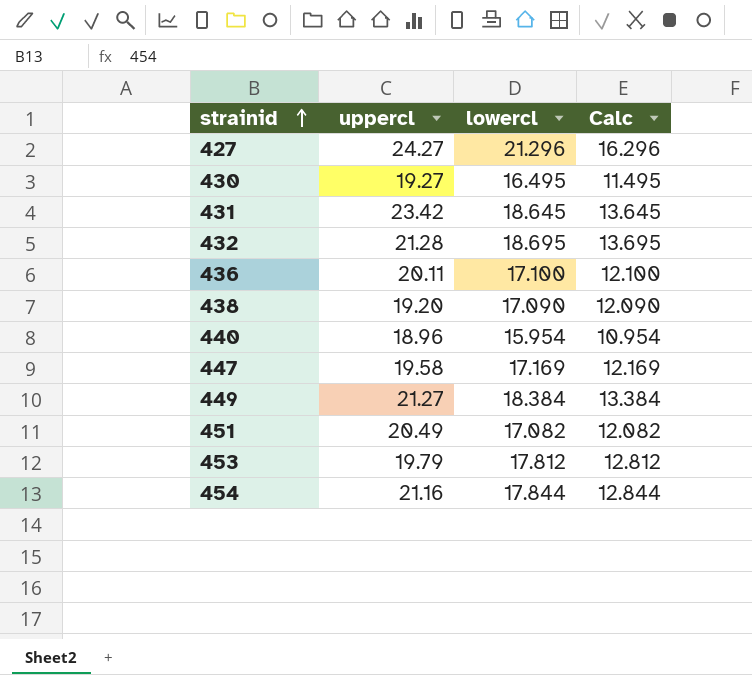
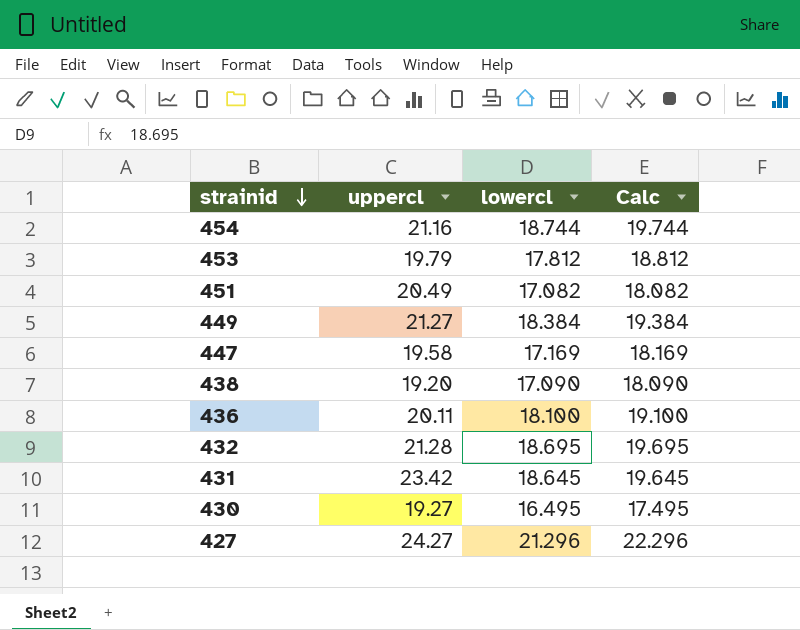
row order: strainid ascending -> strainid descending
column Calc | formula: [lowercl] - 5 -> [lowercl] + 1
row 440: 18.96 | 15.954 | 10.954 -> none
454 | lowercl: 17.844 -> 18.744
436 | lowercl: 17.100 -> 18.100

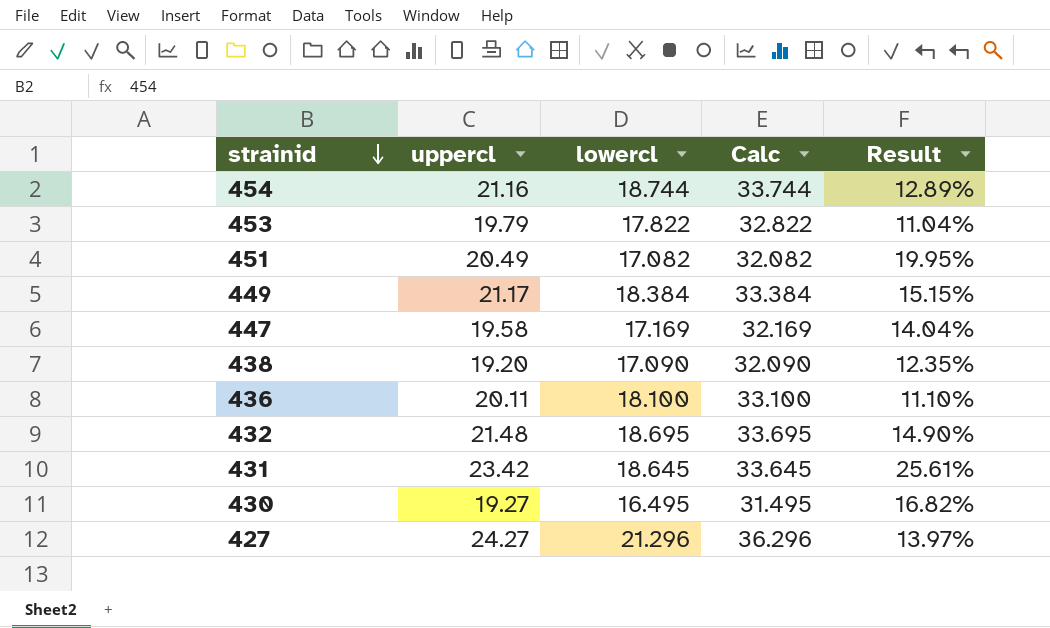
column Calc | formula: [lowercl] + 1 -> [lowercl] + 15
column Result | formula: none -> ([uppercl] - [lowercl]) / [lowercl]
453 | lowercl: 17.812 -> 17.822
449 | uppercl: 21.27 -> 21.17
432 | uppercl: 21.28 -> 21.48

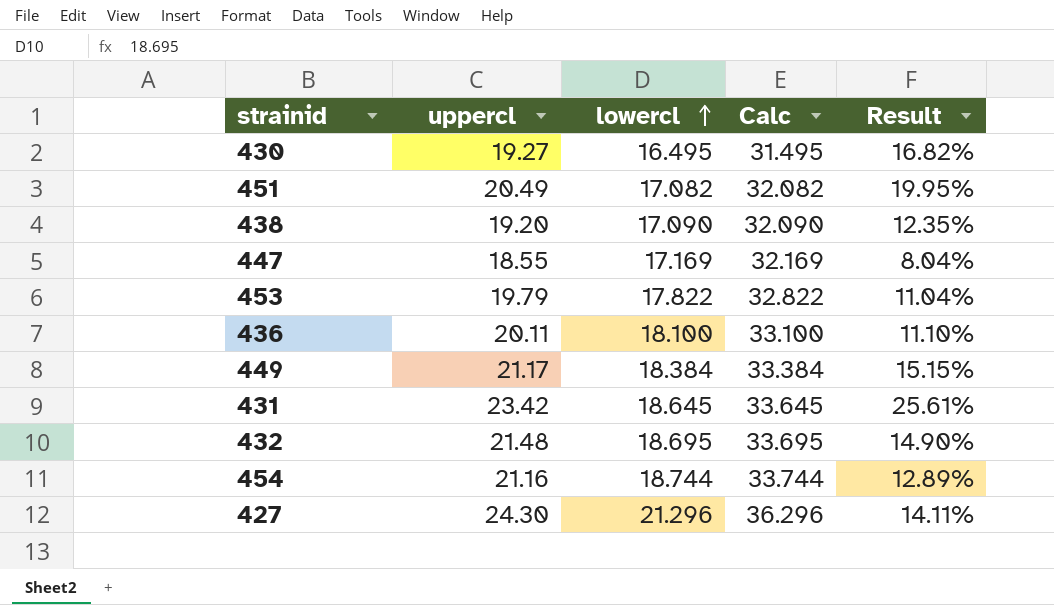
row order: strainid descending -> lowercl ascending
447 | uppercl: 19.58 -> 18.55
447 | Result: 14.04% -> 8.04%
427 | uppercl: 24.27 -> 24.30
427 | Result: 13.97% -> 14.11%

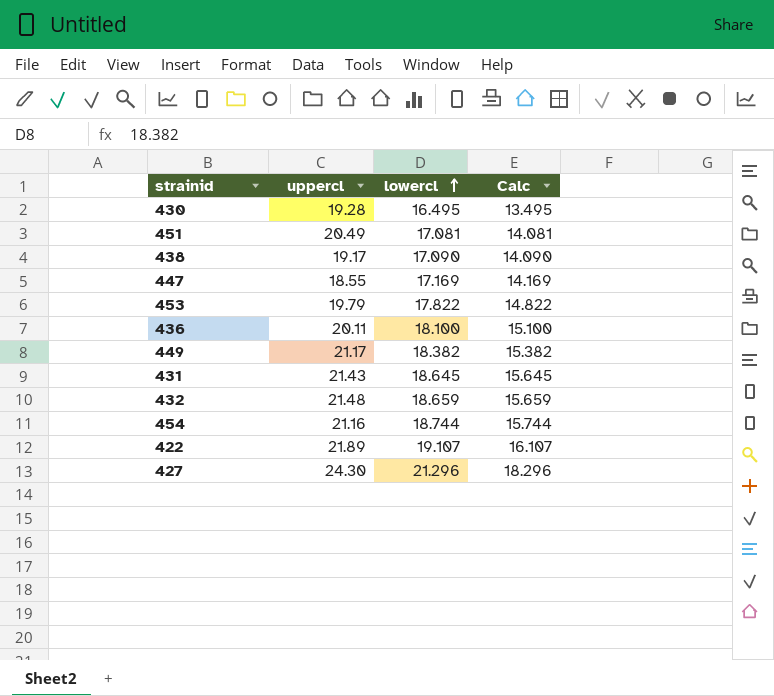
column Result | formula: ([uppercl] - [lowercl]) / [lowercl] -> none
column Calc | formula: [lowercl] + 15 -> [lowercl] - 3
430 | uppercl: 19.27 -> 19.28
451 | lowercl: 17.082 -> 17.081
438 | uppercl: 19.20 -> 19.17
449 | lowercl: 18.384 -> 18.382
431 | uppercl: 23.42 -> 21.43
432 | lowercl: 18.695 -> 18.659
row 422: none -> 21.89 | 19.107 | 16.107

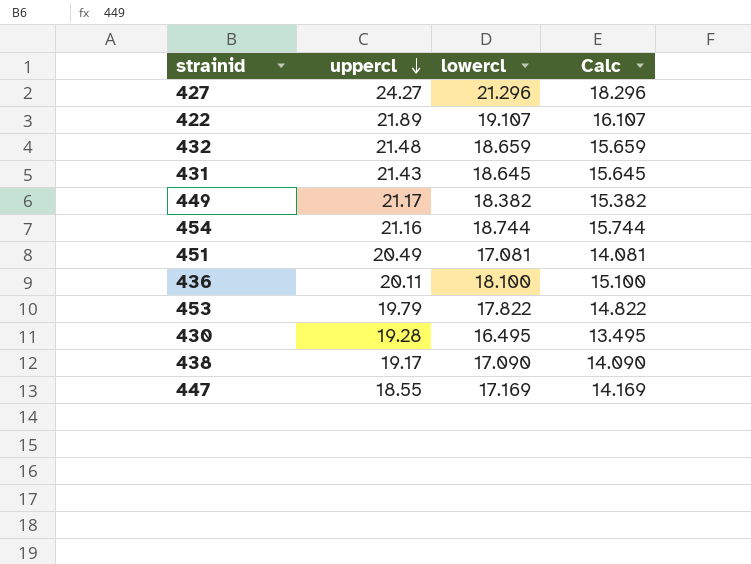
row order: lowercl ascending -> uppercl descending
427 | uppercl: 24.30 -> 24.27

